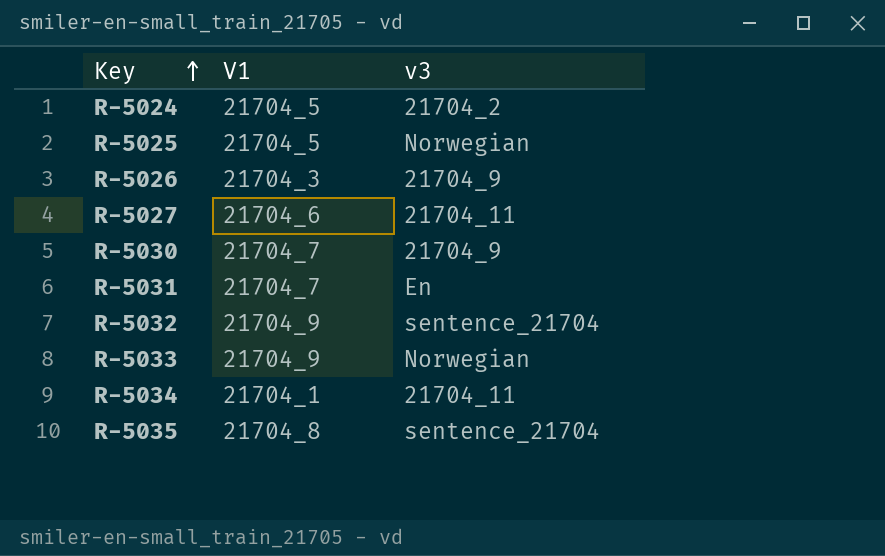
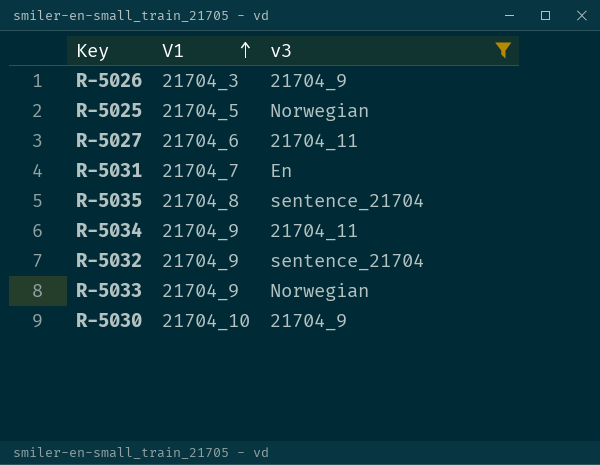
filter: none -> v3 != 21704_2
row order: Key ascending -> V1 ascending
R-5034 | V1: 21704_1 -> 21704_9
R-5030 | V1: 21704_7 -> 21704_10

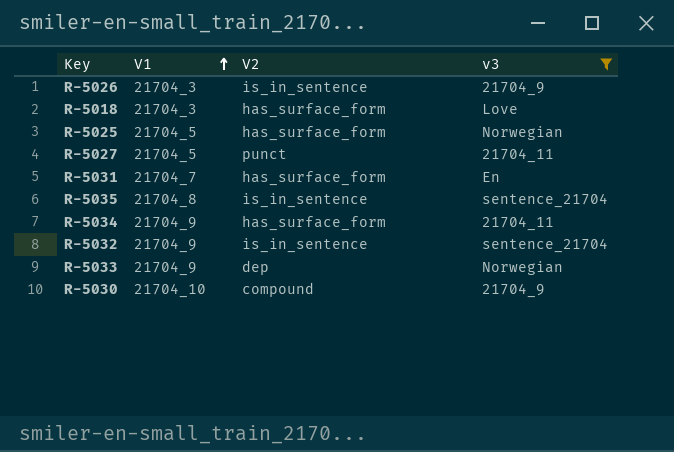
column V2 | position: none -> 3
row R-5018: none -> 21704_3 | has_surface_form | Love
R-5027 | V1: 21704_6 -> 21704_5

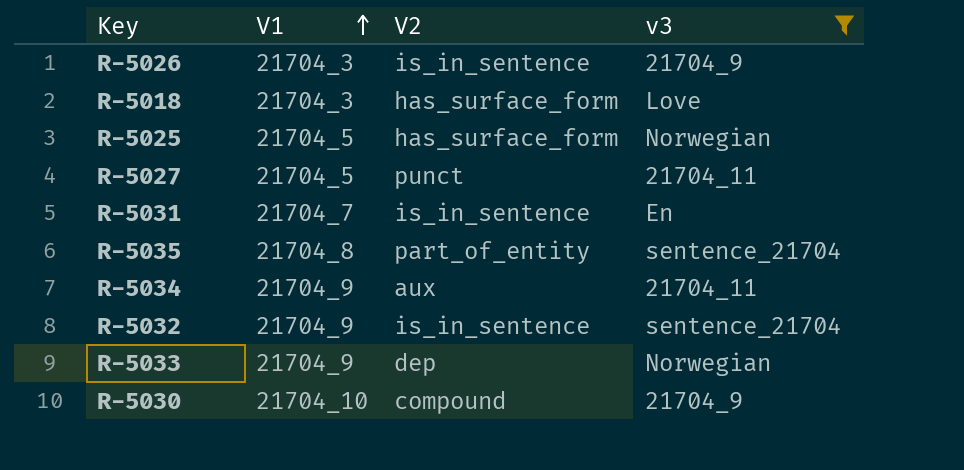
R-5031 | V2: has_surface_form -> is_in_sentence
R-5035 | V2: is_in_sentence -> part_of_entity
R-5034 | V2: has_surface_form -> aux

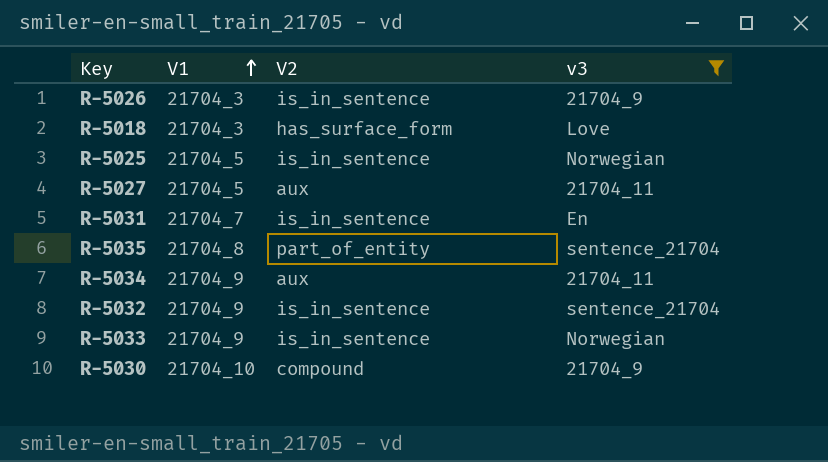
R-5025 | V2: has_surface_form -> is_in_sentence
R-5027 | V2: punct -> aux
R-5033 | V2: dep -> is_in_sentence

